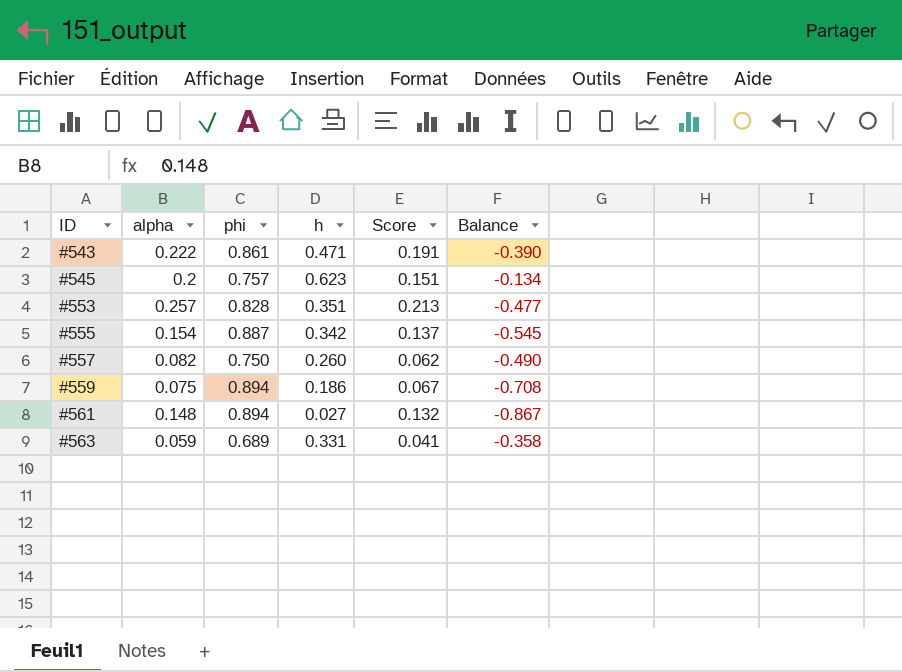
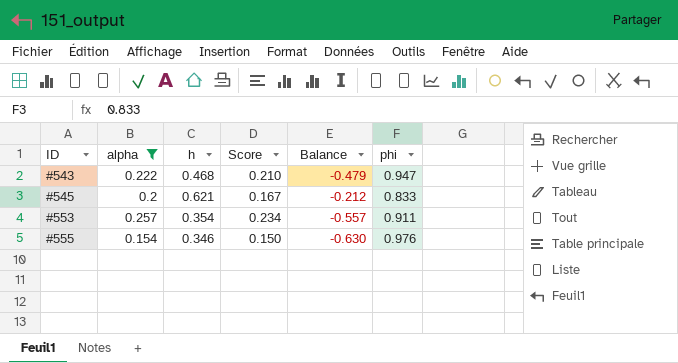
filter: none -> alpha >= 0.154
column phi | position: 3 -> 6
#543 | h: 0.471 -> 0.468
#543 | Score: 0.191 -> 0.210
#543 | Balance: -0.390 -> -0.479
#543 | phi: 0.861 -> 0.947
#545 | h: 0.623 -> 0.621
#545 | Score: 0.151 -> 0.167
#545 | Balance: -0.134 -> -0.212
#545 | phi: 0.757 -> 0.833
#553 | h: 0.351 -> 0.354
#553 | Score: 0.213 -> 0.234
#553 | Balance: -0.477 -> -0.557
#553 | phi: 0.828 -> 0.911
#555 | h: 0.342 -> 0.346
#555 | Score: 0.137 -> 0.150
#555 | Balance: -0.545 -> -0.630
#555 | phi: 0.887 -> 0.976

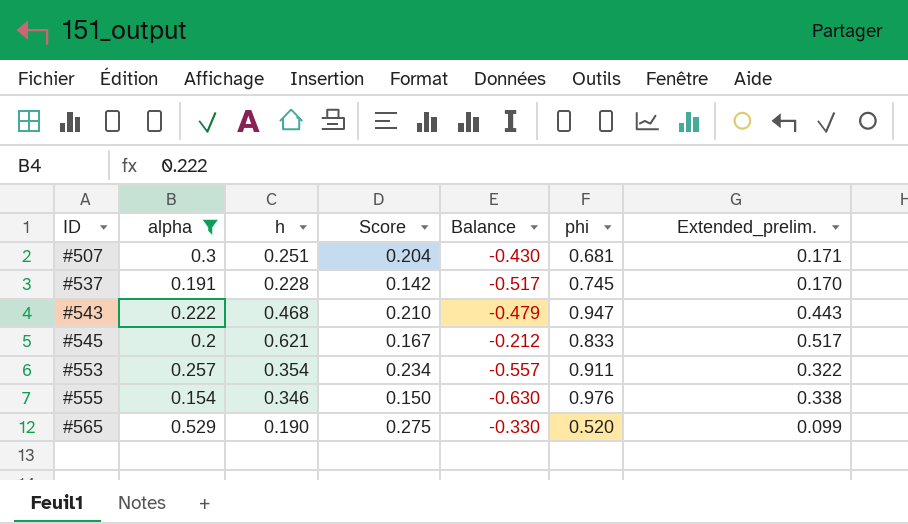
column Extended_prelim. | formula: none -> [h] * [phi]
row #507: none -> 0.3 | 0.251 | 0.204 | -0.430 | 0.681 | 0.171
row #537: none -> 0.191 | 0.228 | 0.142 | -0.517 | 0.745 | 0.170
row #565: none -> 0.529 | 0.190 | 0.275 | -0.330 | 0.520 | 0.099

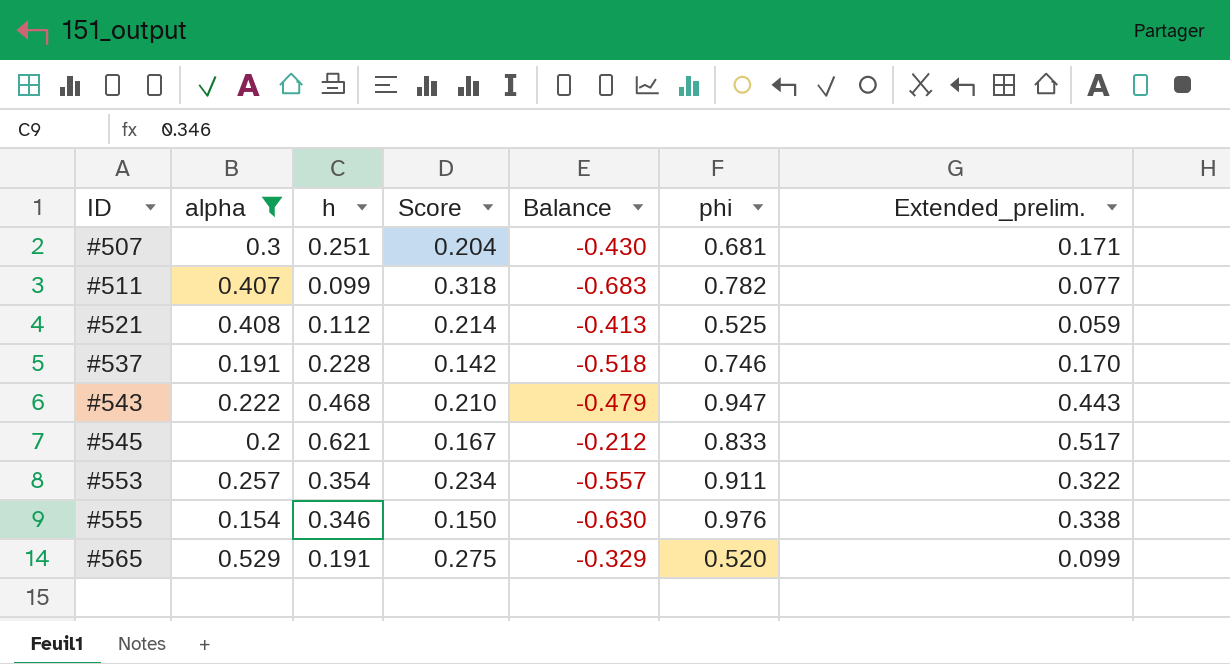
row #511: none -> 0.407 | 0.099 | 0.318 | -0.683 | 0.782 | 0.077
row #521: none -> 0.408 | 0.112 | 0.214 | -0.413 | 0.525 | 0.059
#537 | Balance: -0.517 -> -0.518
#537 | phi: 0.745 -> 0.746
#565 | h: 0.190 -> 0.191
#565 | Balance: -0.330 -> -0.329

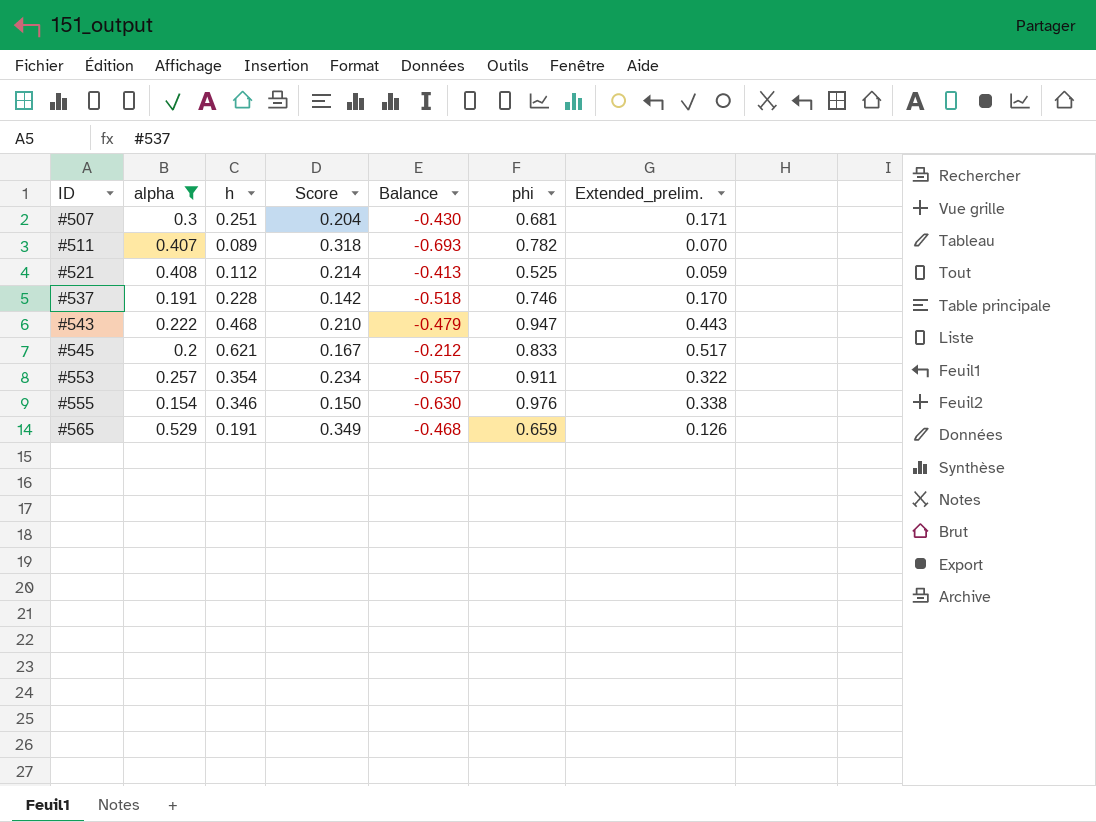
#511 | h: 0.099 -> 0.089
#511 | Balance: -0.683 -> -0.693
#511 | Extended_prelim.: 0.077 -> 0.070
#565 | Score: 0.275 -> 0.349
#565 | Balance: -0.329 -> -0.468
#565 | phi: 0.520 -> 0.659
#565 | Extended_prelim.: 0.099 -> 0.126

